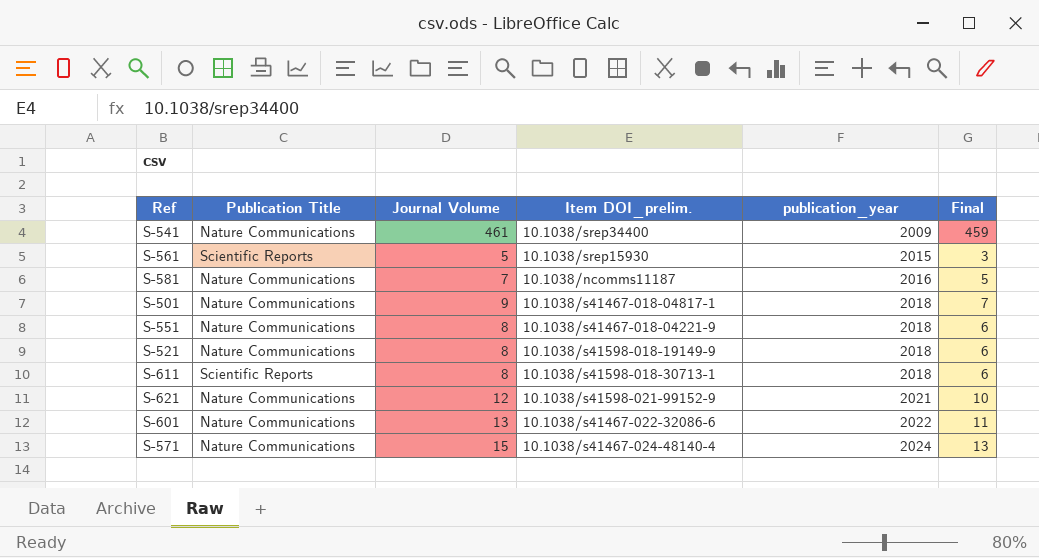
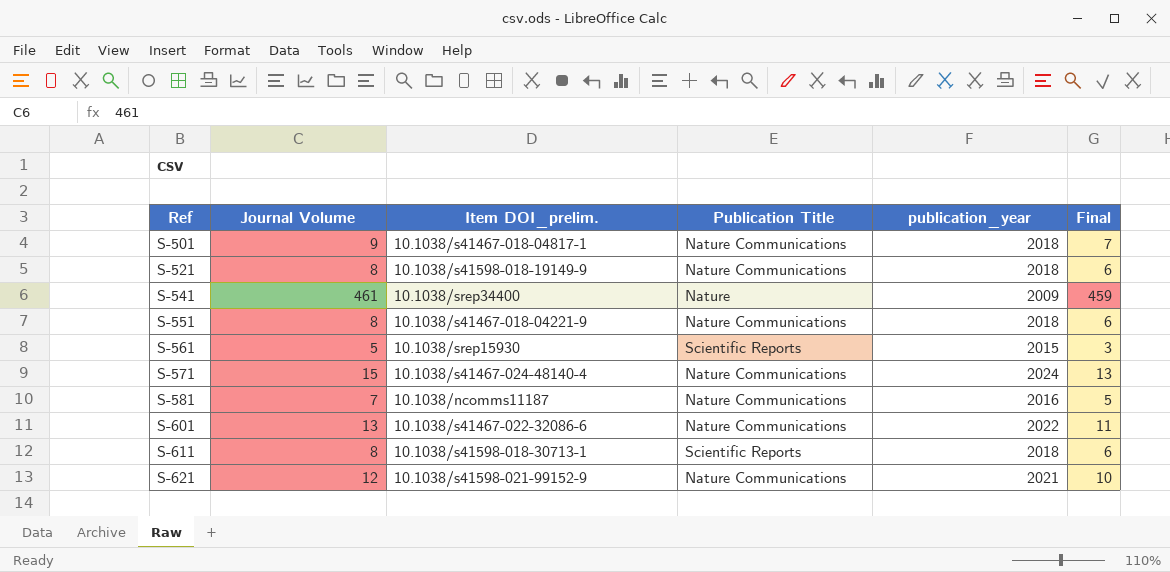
row order: publication_year ascending -> Ref ascending
column Publication Title | position: 2 -> 4
S-541 | Publication Title: Nature Communications -> Nature

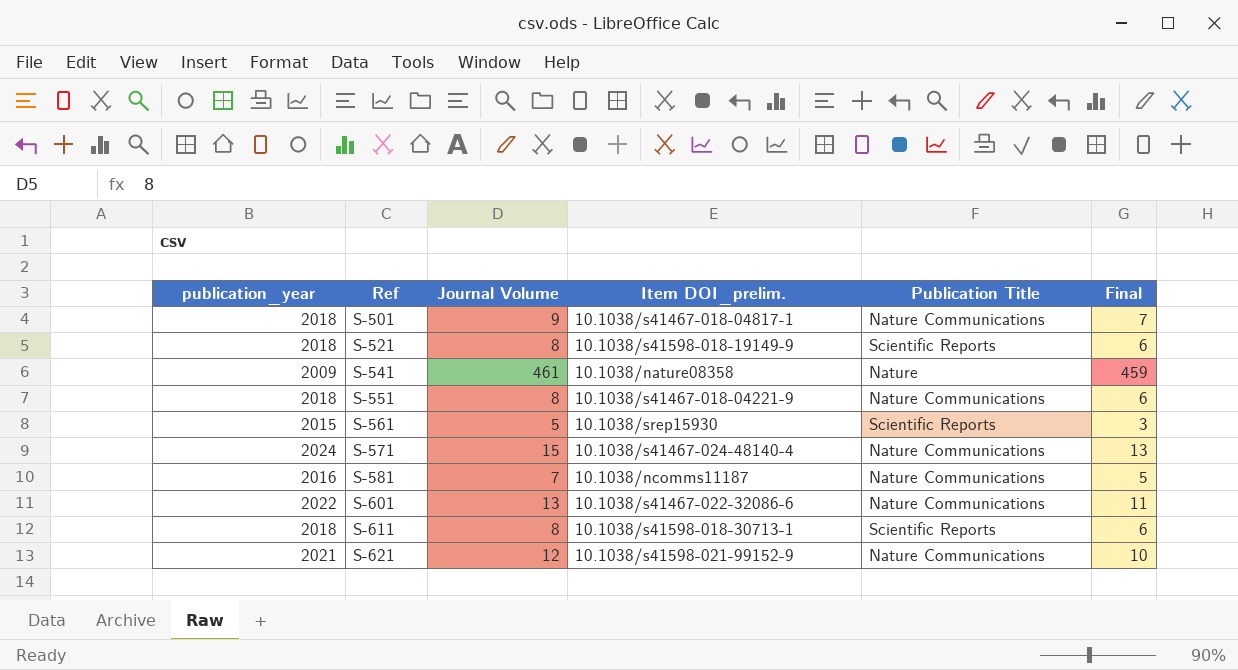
column publication_year | position: 5 -> 1
S-521 | Publication Title: Nature Communications -> Scientific Reports
S-541 | Item DOI_prelim.: 10.1038/srep34400 -> 10.1038/nature08358

